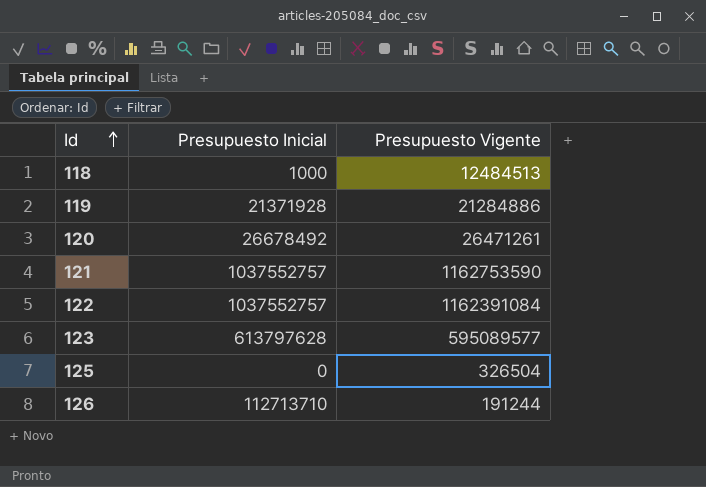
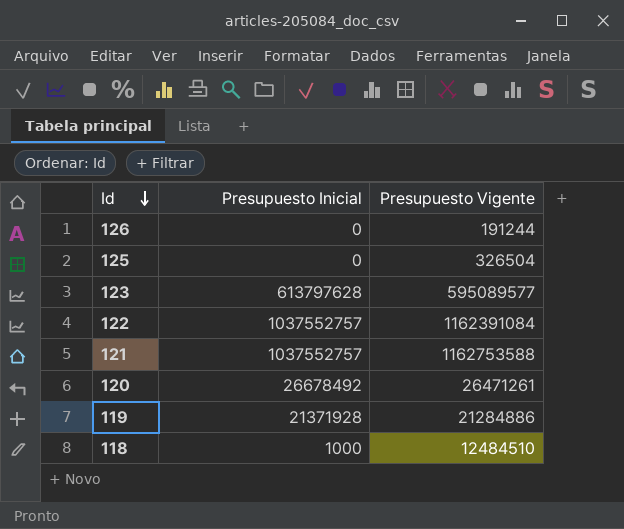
row order: Id ascending -> Id descending
126 | Presupuesto Inicial: 112713710 -> 0
121 | Presupuesto Vigente: 1162753590 -> 1162753588
118 | Presupuesto Vigente: 12484513 -> 12484510

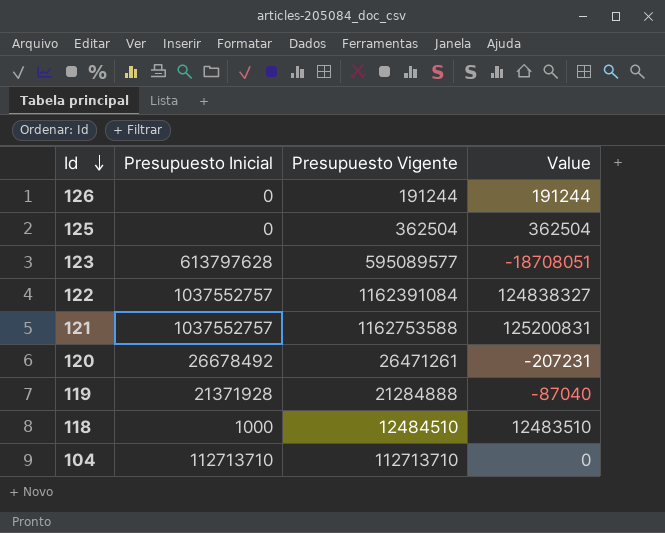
column Value | formula: none -> [Presupuesto Vigente] - [Presupuesto Inicial]
125 | Presupuesto Vigente: 326504 -> 362504
119 | Presupuesto Vigente: 21284886 -> 21284888
row 104: none -> 112713710 | 112713710 | 0

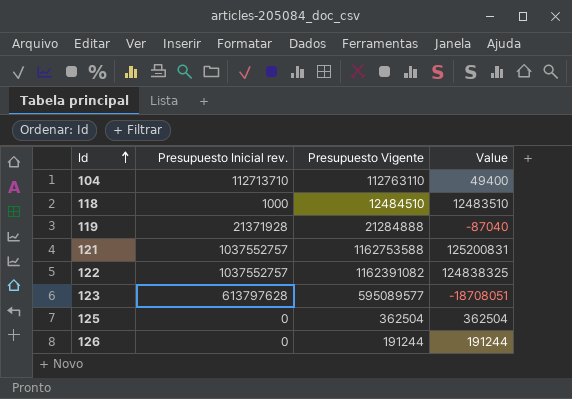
row order: Id descending -> Id ascending
column name: Presupuesto Inicial -> Presupuesto Inicial rev.
row 120: 26678492 | 26471261 | -207231 -> none
104 | Presupuesto Vigente: 112713710 -> 112763110
104 | Value: 0 -> 49400
122 | Presupuesto Vigente: 1162391084 -> 1162391082
122 | Value: 124838327 -> 124838325

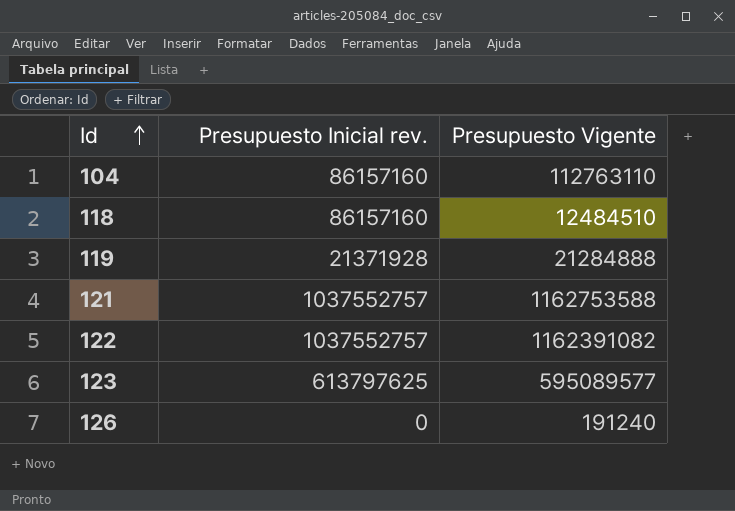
column Value | formula: [Presupuesto Vigente] - [Presupuesto Inicial rev.] -> none
row 125: 0 | 362504 | 362504 -> none
104 | Presupuesto Inicial rev.: 112713710 -> 86157160
118 | Presupuesto Inicial rev.: 1000 -> 86157160
123 | Presupuesto Inicial rev.: 613797628 -> 613797625
126 | Presupuesto Vigente: 191244 -> 191240

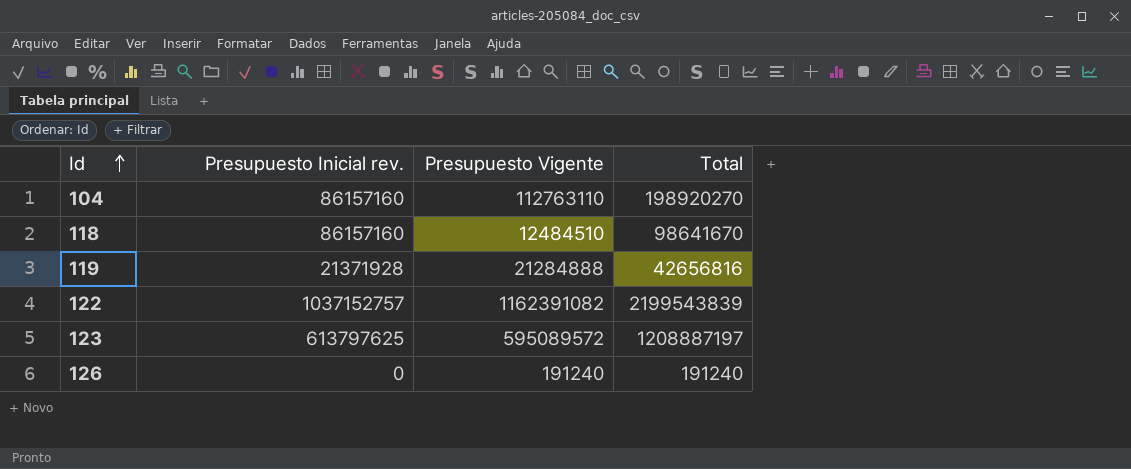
column Total | formula: none -> [Presupuesto Inicial rev.] + [Presupuesto Vigente]
row 121: 1037552757 | 1162753588 -> none
122 | Presupuesto Inicial rev.: 1037552757 -> 1037152757
123 | Presupuesto Vigente: 595089577 -> 595089572

